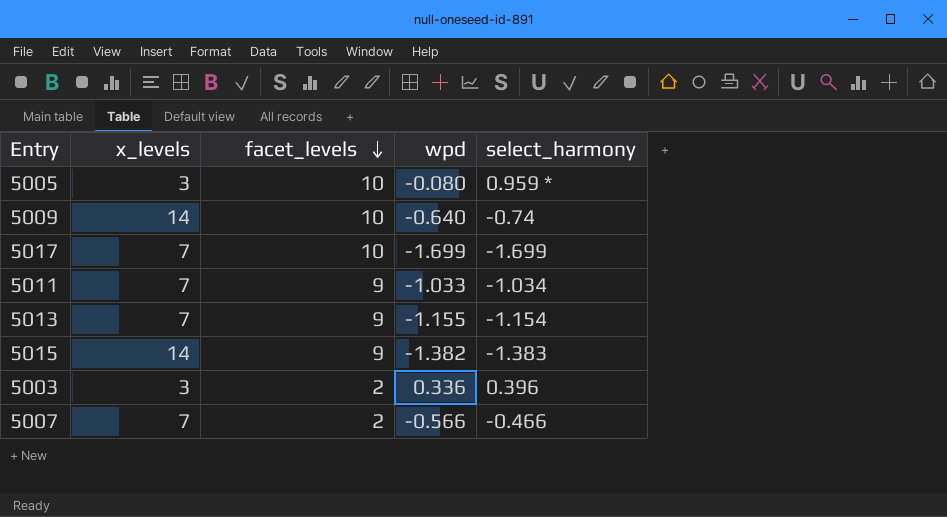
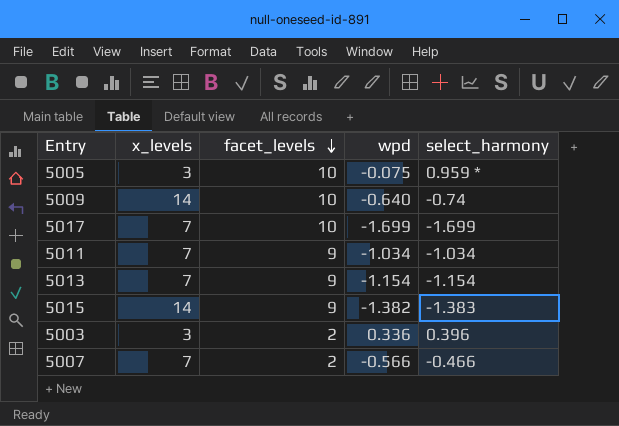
5005 | wpd: -0.080 -> -0.075
5011 | wpd: -1.033 -> -1.034
5013 | wpd: -1.155 -> -1.154

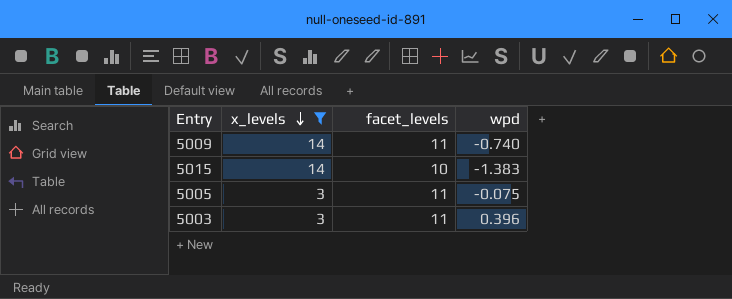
filter: none -> x_levels != 7
row order: facet_levels descending -> x_levels descending
column select_harmony | position: 5 -> none
5009 | facet_levels: 10 -> 11
5009 | wpd: -0.640 -> -0.740
5015 | facet_levels: 9 -> 10
5015 | wpd: -1.382 -> -1.383
5005 | facet_levels: 10 -> 11
5003 | facet_levels: 2 -> 11
5003 | wpd: 0.336 -> 0.396

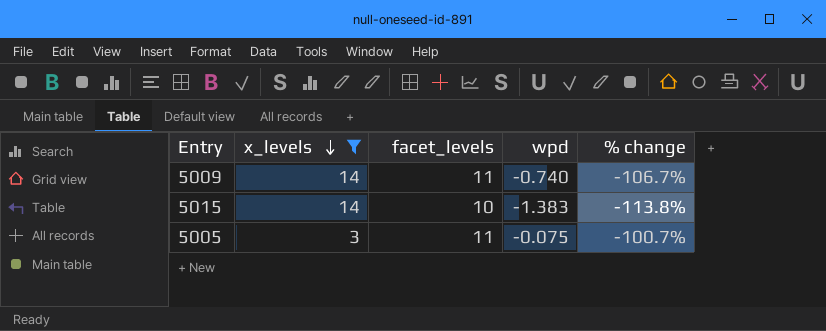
column % change | formula: none -> ([wpd] - [facet_levels]) / [facet_levels]
row 5003: 3 | 11 | 0.396 -> none

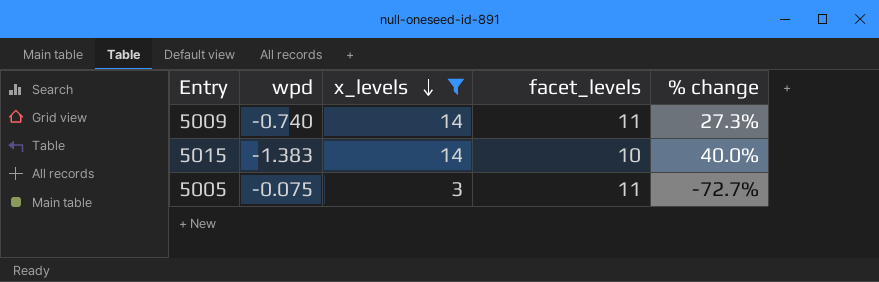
column wpd | position: 4 -> 2
column % change | formula: ([wpd] - [facet_levels]) / [facet_levels] -> ([x_levels] - [facet_levels]) / [facet_levels]

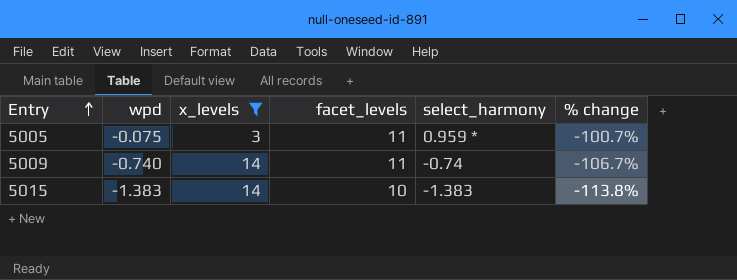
row order: x_levels descending -> Entry ascending
column select_harmony | position: none -> 5
column % change | formula: ([x_levels] - [facet_levels]) / [facet_levels] -> ([wpd] - [facet_levels]) / [facet_levels]

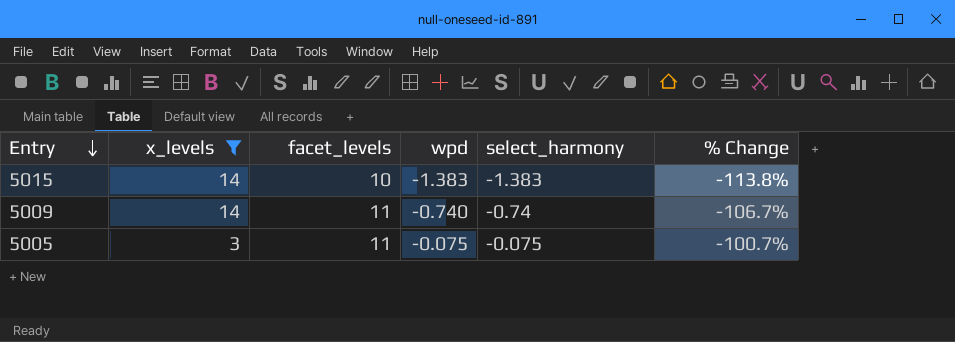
row order: Entry ascending -> Entry descending
column wpd | position: 2 -> 4
column name: % change -> % Change
5005 | select_harmony: 0.959 * -> -0.075

